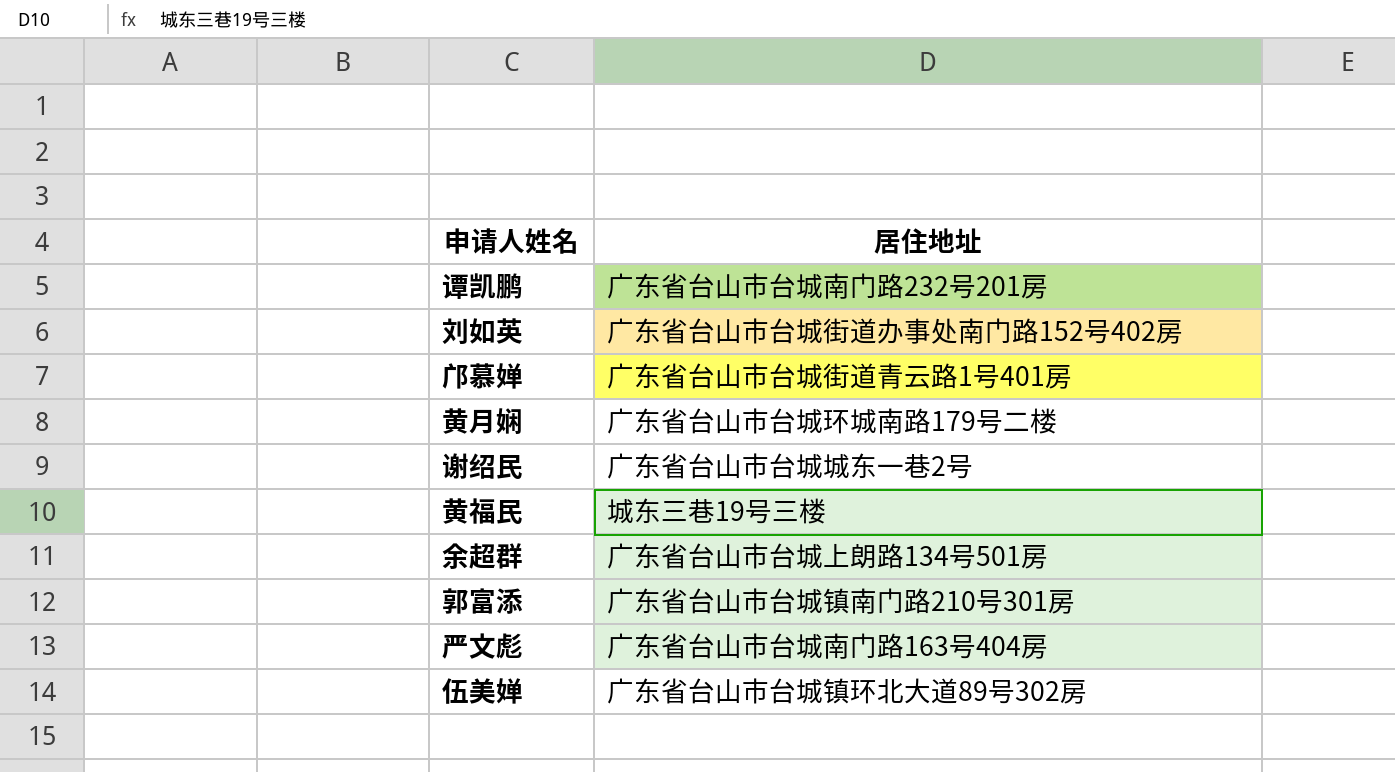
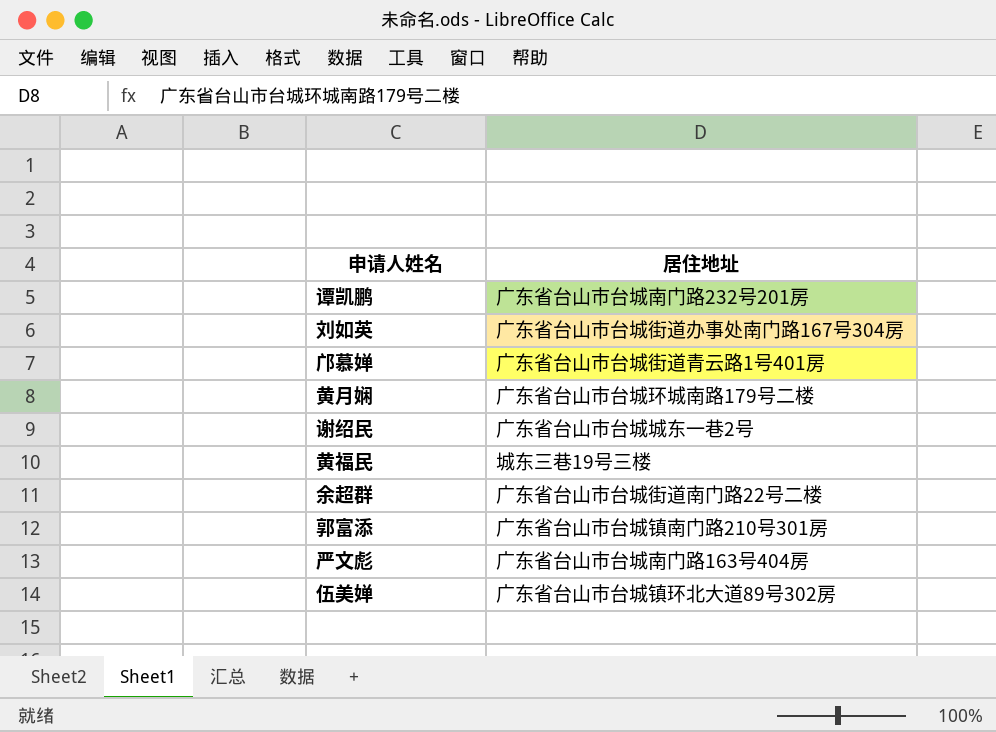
刘如英 | 居住地址: 广东省台山市台城街道办事处南门路152号402房 -> 广东省台山市台城街道办事处南门路167号304房
余超群 | 居住地址: 广东省台山市台城上朗路134号501房 -> 广东省台山市台城街道南门路22号二楼

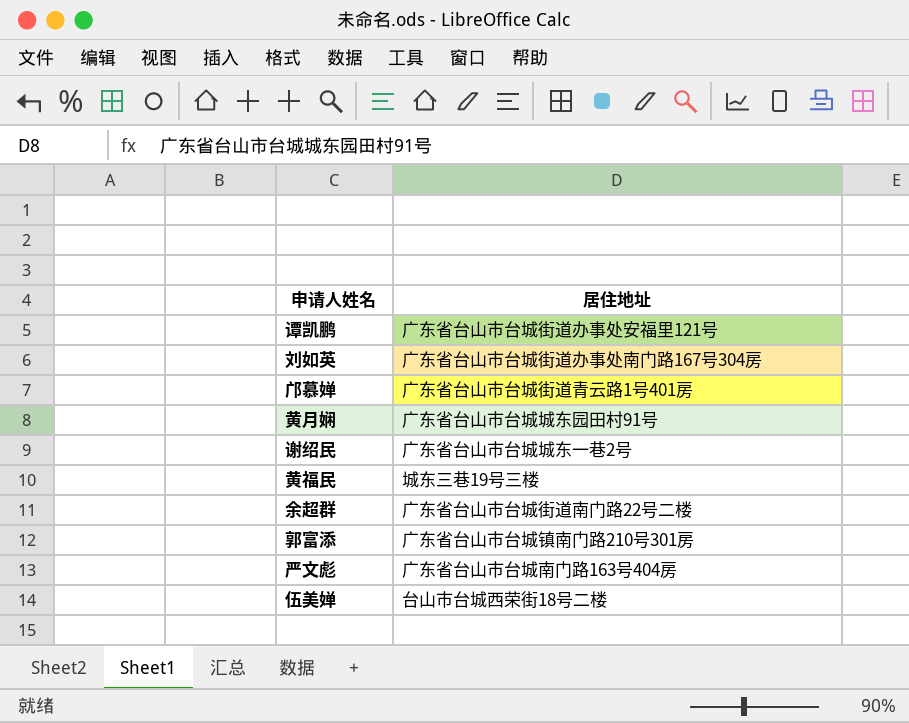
谭凯鹏 | 居住地址: 广东省台山市台城南门路232号201房 -> 广东省台山市台城街道办事处安福里121号
黄月娴 | 居住地址: 广东省台山市台城环城南路179号二楼 -> 广东省台山市台城城东园田村91号
伍美婵 | 居住地址: 广东省台山市台城镇环北大道89号302房 -> 台山市台城西荣街18号二楼

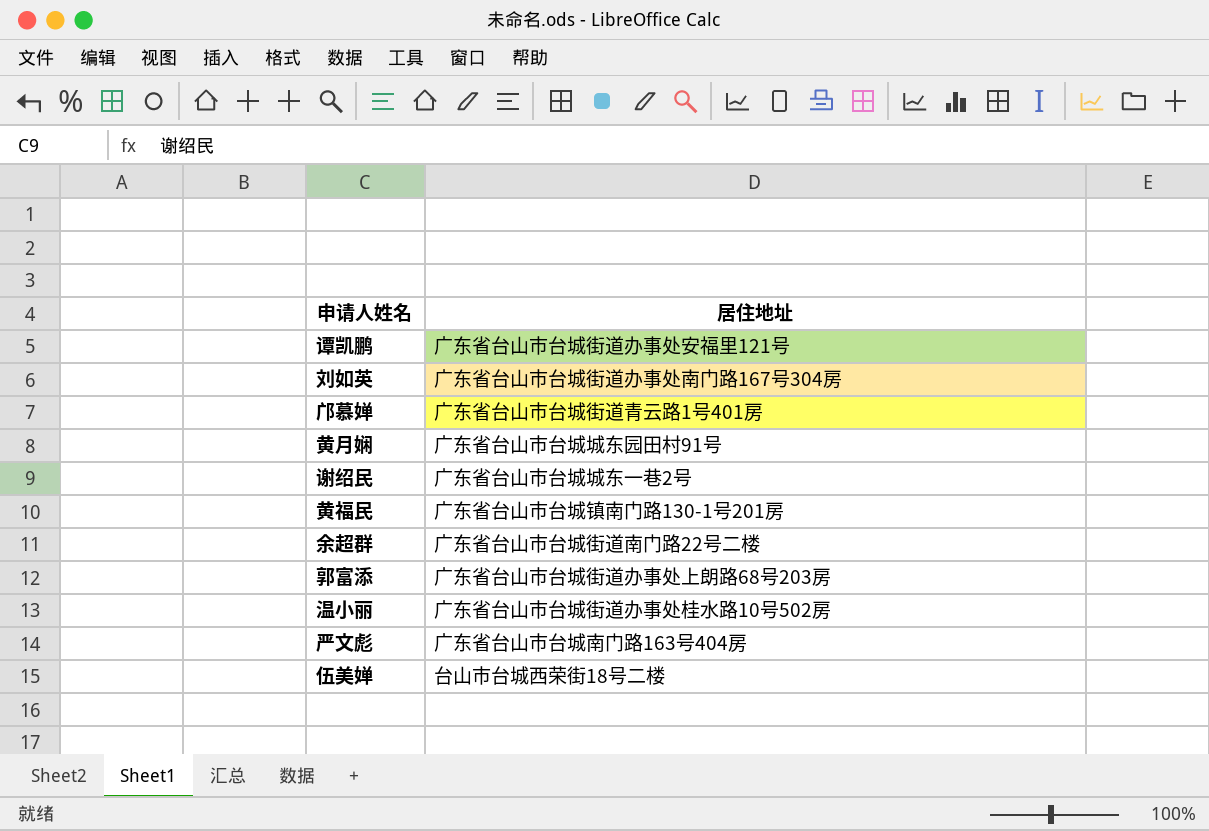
黄福民 | 居住地址: 城东三巷19号三楼 -> 广东省台山市台城镇南门路130-1号201房
郭富添 | 居住地址: 广东省台山市台城镇南门路210号301房 -> 广东省台山市台城街道办事处上朗路68号203房
row 温小丽: none -> 广东省台山市台城街道办事处桂水路10号502房

